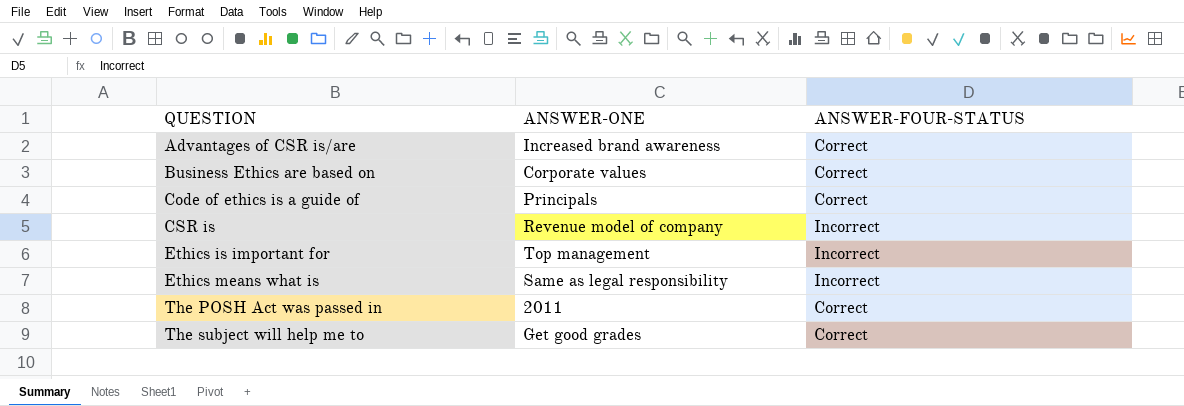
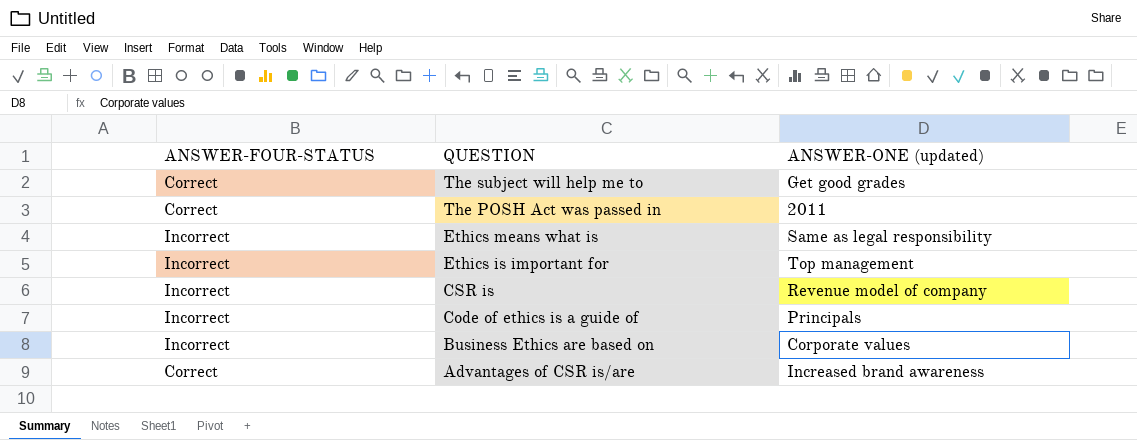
row order: QUESTION ascending -> QUESTION descending
column ANSWER-FOUR-STATUS | position: 3 -> 1
column name: ANSWER-ONE -> ANSWER-ONE (updated)
Code of ethics is a guide of | ANSWER-FOUR-STATUS: Correct -> Incorrect
Business Ethics are based on | ANSWER-FOUR-STATUS: Correct -> Incorrect

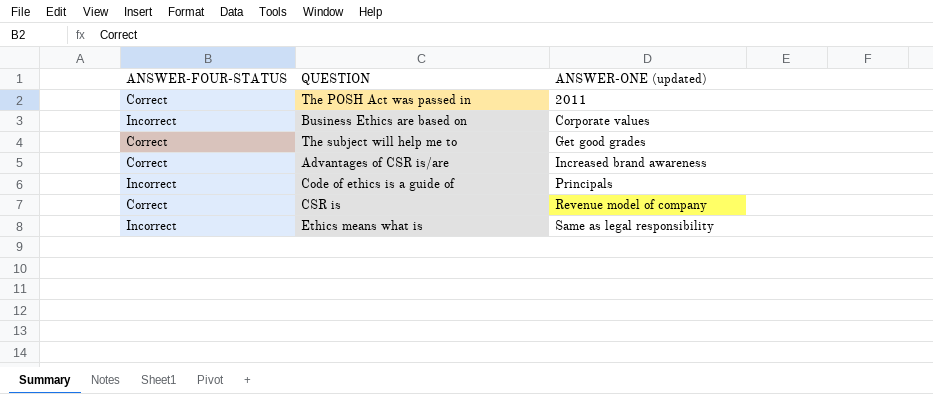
row order: QUESTION descending -> ANSWER-ONE (updated) ascending
row Ethics is important for: Incorrect | Top management -> none
CSR is | ANSWER-FOUR-STATUS: Incorrect -> Correct

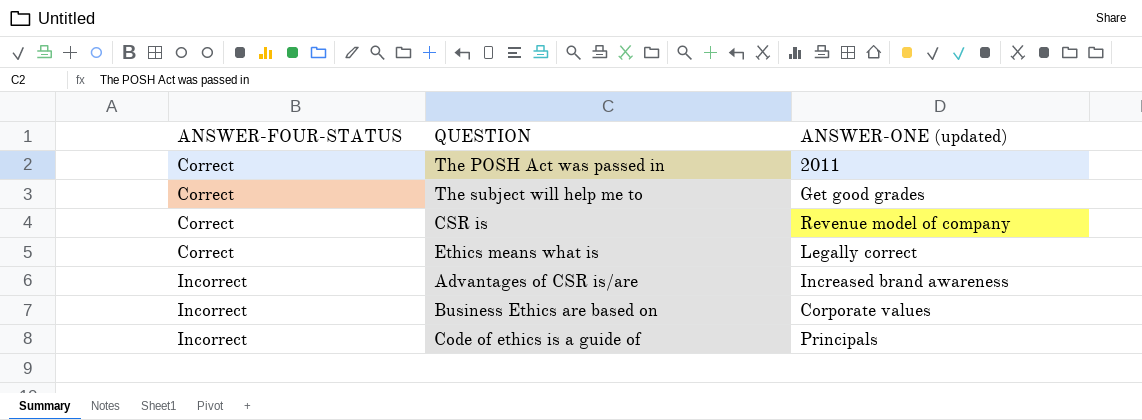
row order: ANSWER-ONE (updated) ascending -> ANSWER-FOUR-STATUS ascending
Ethics means what is | ANSWER-FOUR-STATUS: Incorrect -> Correct
Ethics means what is | ANSWER-ONE (updated): Same as legal responsibility -> Legally correct
Advantages of CSR is/are | ANSWER-FOUR-STATUS: Correct -> Incorrect

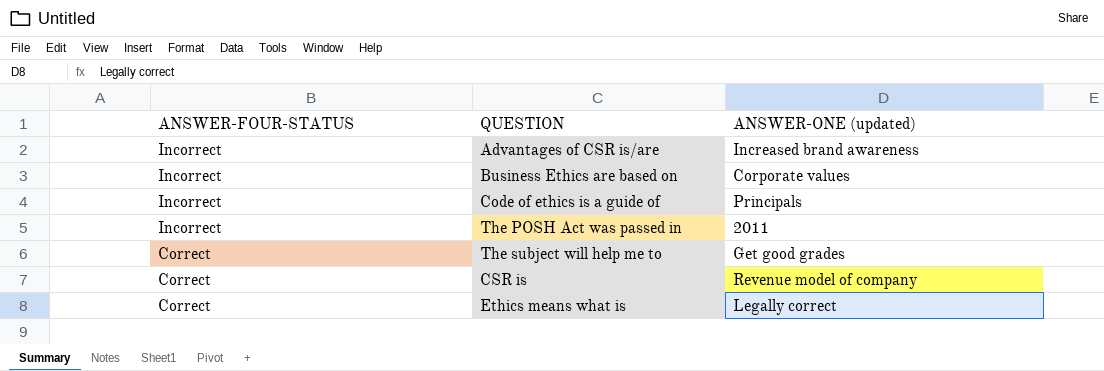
row order: ANSWER-FOUR-STATUS ascending -> ANSWER-FOUR-STATUS descending
The POSH Act was passed in | ANSWER-FOUR-STATUS: Correct -> Incorrect

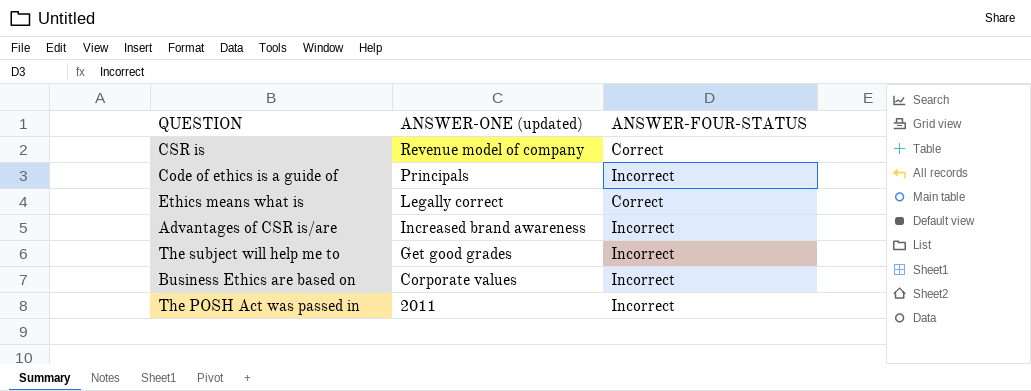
row order: ANSWER-FOUR-STATUS descending -> ANSWER-ONE (updated) descending
column ANSWER-FOUR-STATUS | position: 1 -> 3
The subject will help me to | ANSWER-FOUR-STATUS: Correct -> Incorrect

